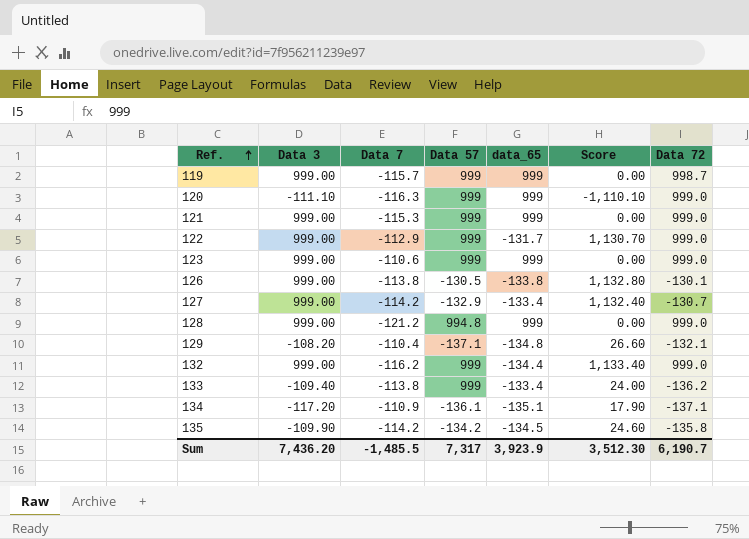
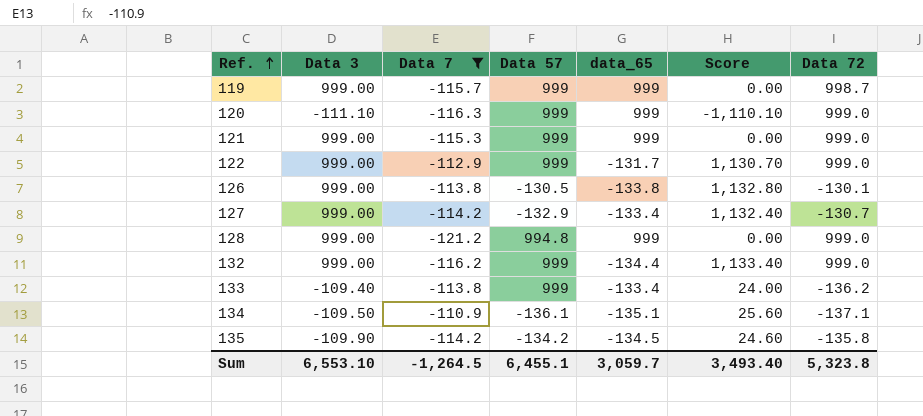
filter: none -> Data 7 <= -110.9
134 | Data 3: -117.20 -> -109.50
134 | Score: 17.90 -> 25.60
Sum | Data 3: 7,436.20 -> 6,553.10
Sum | Data 7: -1,485.5 -> -1,264.5
Sum | Data 57: 7,317 -> 6,455.1
Sum | data_65: 3,923.9 -> 3,059.7
Sum | Score: 3,512.30 -> 3,493.40
Sum | Data 72: 6,190.7 -> 5,323.8

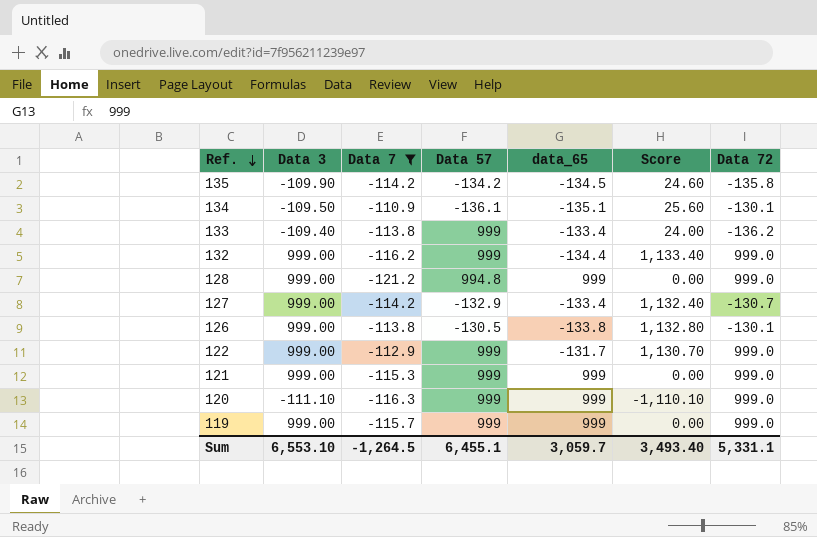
row order: Ref. ascending -> Ref. descending
134 | Data 72: -137.1 -> -130.1
119 | Data 72: 998.7 -> 999.0
Sum | Data 72: 5,323.8 -> 5,331.1

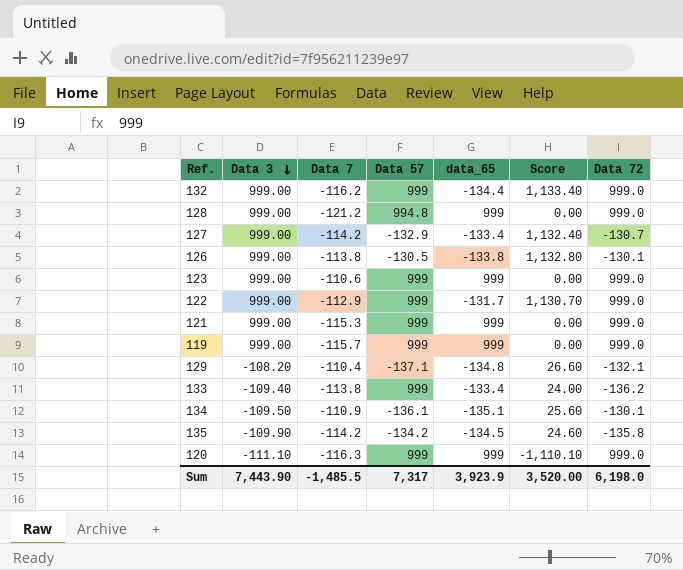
filter: Data 7 <= -110.9 -> none
row order: Ref. descending -> Data 3 descending
Sum | Data 3: 6,553.10 -> 7,443.90
Sum | Data 7: -1,264.5 -> -1,485.5
Sum | Data 57: 6,455.1 -> 7,317
Sum | data_65: 3,059.7 -> 3,923.9
Sum | Score: 3,493.40 -> 3,520.00
Sum | Data 72: 5,331.1 -> 6,198.0

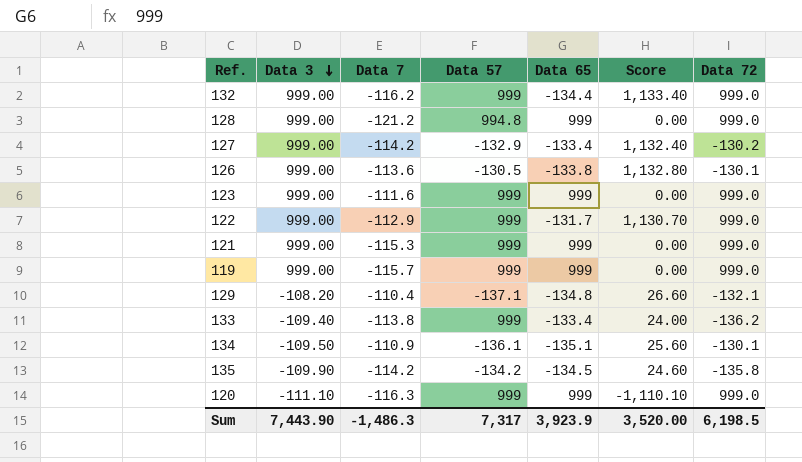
column name: data_65 -> Data 65
127 | Data 72: -130.7 -> -130.2
126 | Data 7: -113.8 -> -113.6
123 | Data 7: -110.6 -> -111.6
Sum | Data 7: -1,485.5 -> -1,486.3
Sum | Data 72: 6,198.0 -> 6,198.5

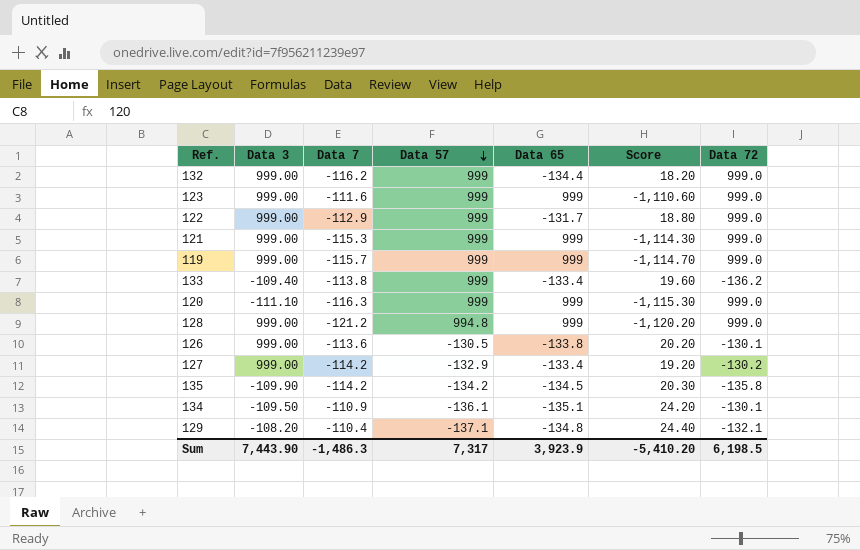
row order: Data 3 descending -> Data 57 descending
column Score | formula: [Data 3] - [Data 65] -> [Data 7] - [Data 65]
Sum | Score: 3,520.00 -> -5,410.20

